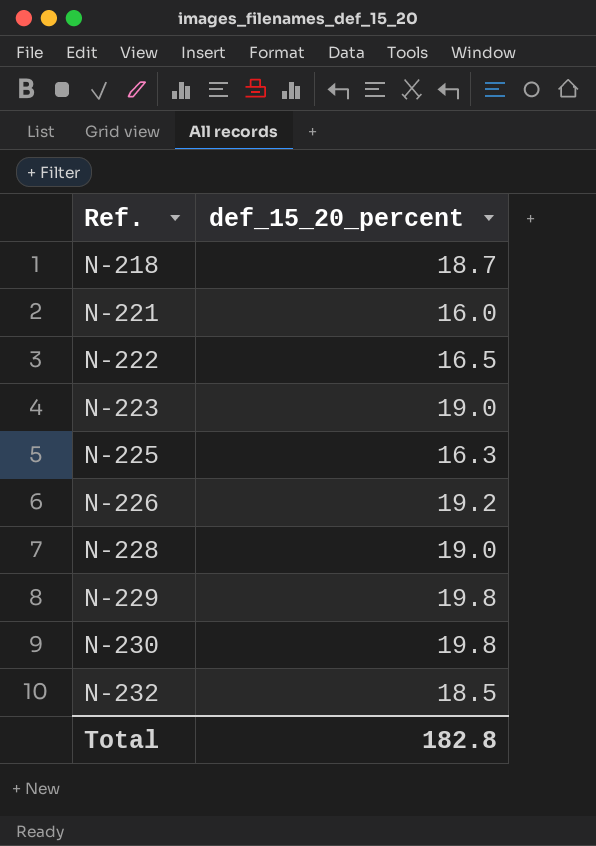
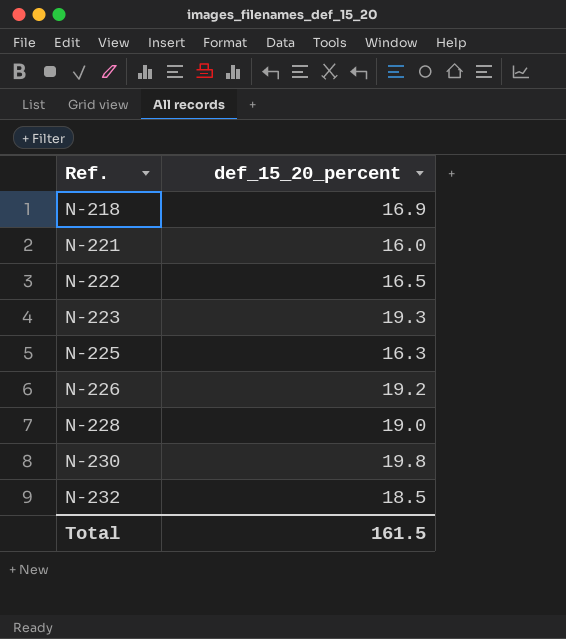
row N-229: 19.8 -> none
N-218 | def_15_20_percent: 18.7 -> 16.9
N-223 | def_15_20_percent: 19.0 -> 19.3
Total | def_15_20_percent: 182.8 -> 161.5

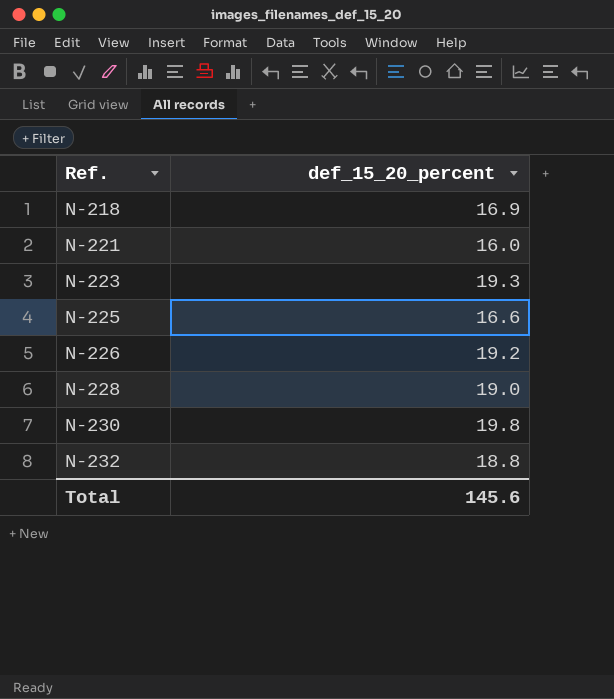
row N-222: 16.5 -> none
N-225 | def_15_20_percent: 16.3 -> 16.6
N-232 | def_15_20_percent: 18.5 -> 18.8
Total | def_15_20_percent: 161.5 -> 145.6

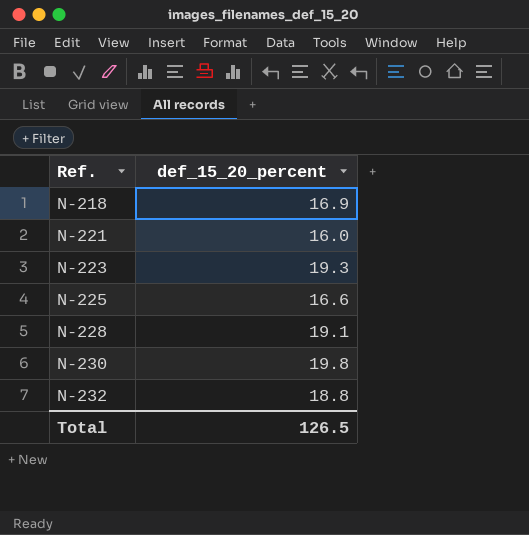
row N-226: 19.2 -> none
N-228 | def_15_20_percent: 19.0 -> 19.1
Total | def_15_20_percent: 145.6 -> 126.5

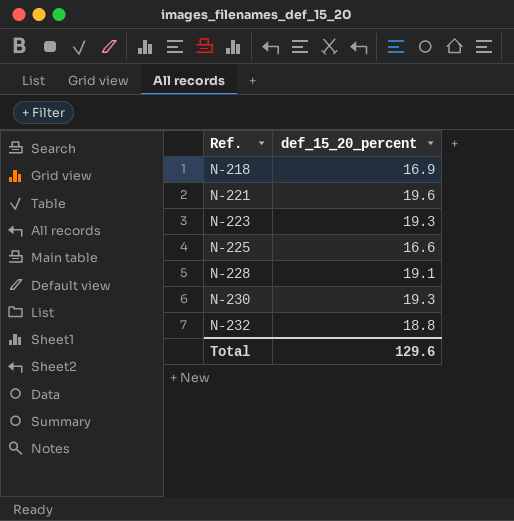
N-221 | def_15_20_percent: 16.0 -> 19.6
N-230 | def_15_20_percent: 19.8 -> 19.3
Total | def_15_20_percent: 126.5 -> 129.6

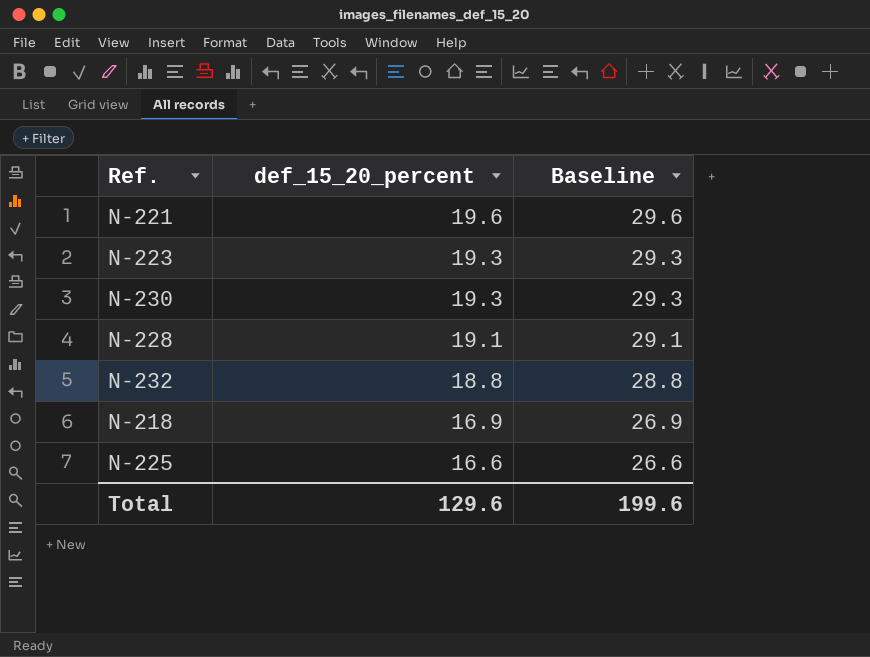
row order: Ref. ascending -> def_15_20_percent descending
column Baseline | formula: none -> [def_15_20_percent] + 10

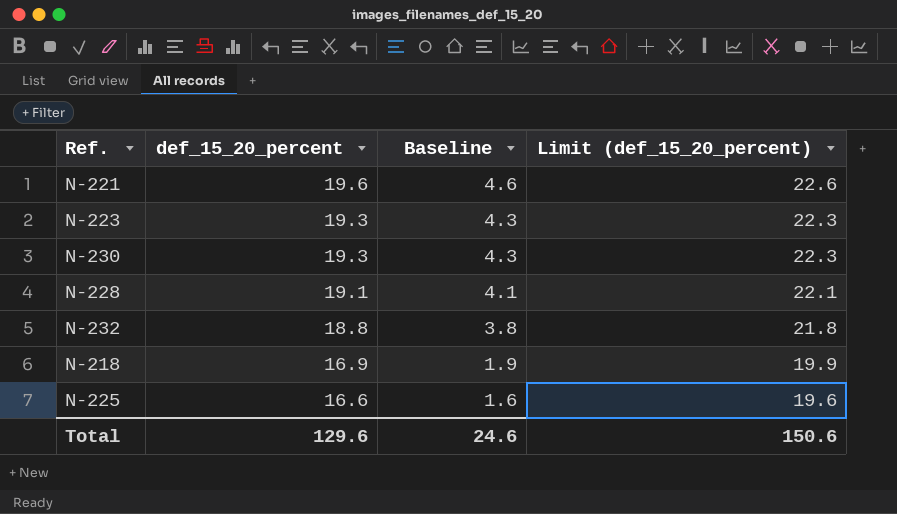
column Baseline | formula: [def_15_20_percent] + 10 -> [def_15_20_percent] - 15
column Limit (def_15_20_percent) | formula: none -> [def_15_20_percent] + 3
Total | Baseline: 199.6 -> 24.6

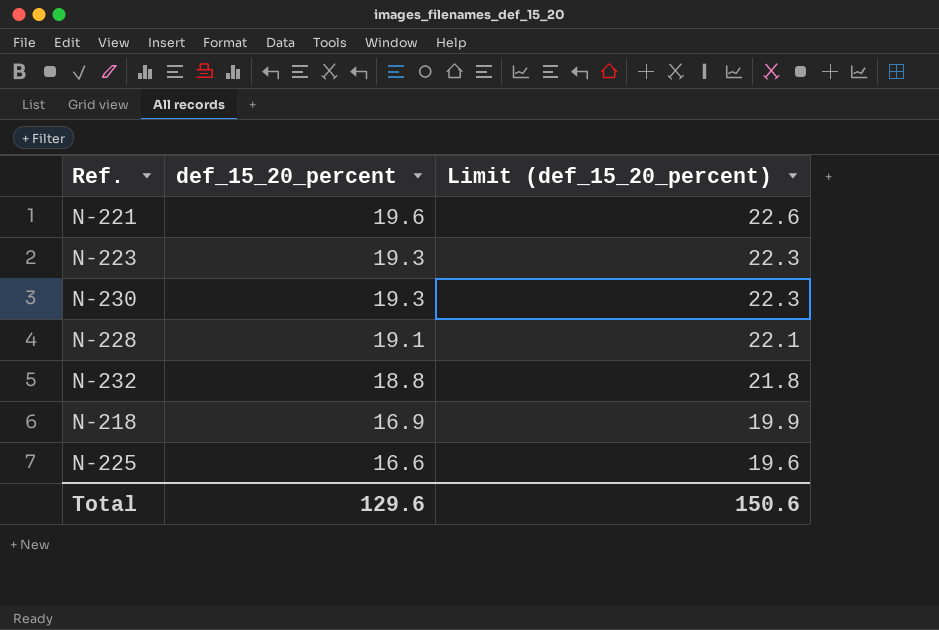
column Baseline | formula: [def_15_20_percent] - 15 -> none

